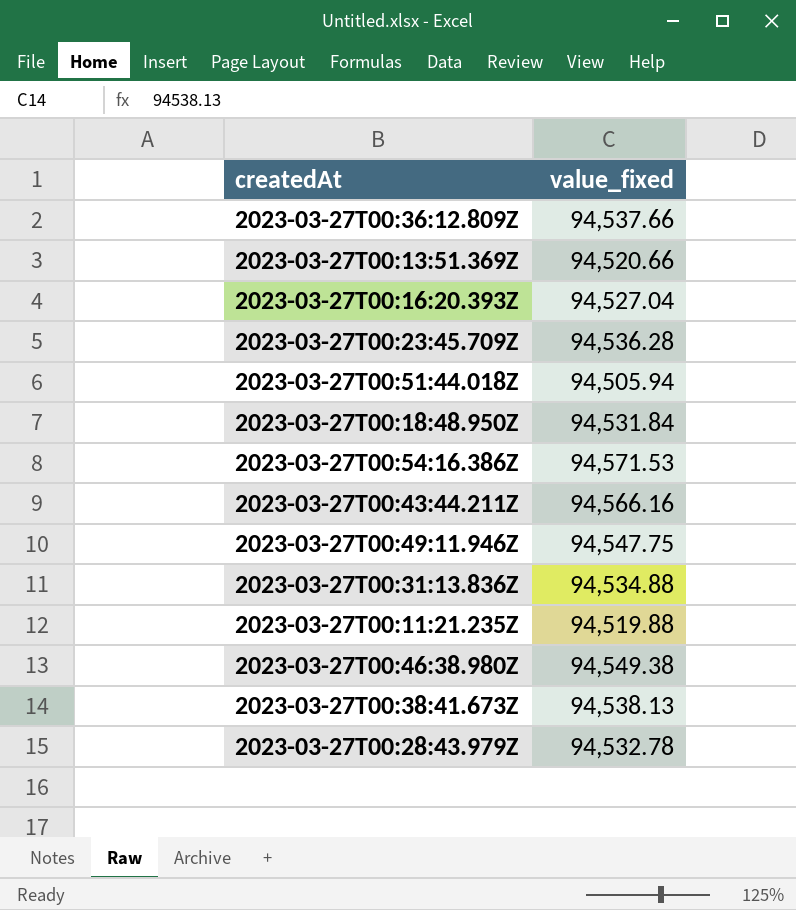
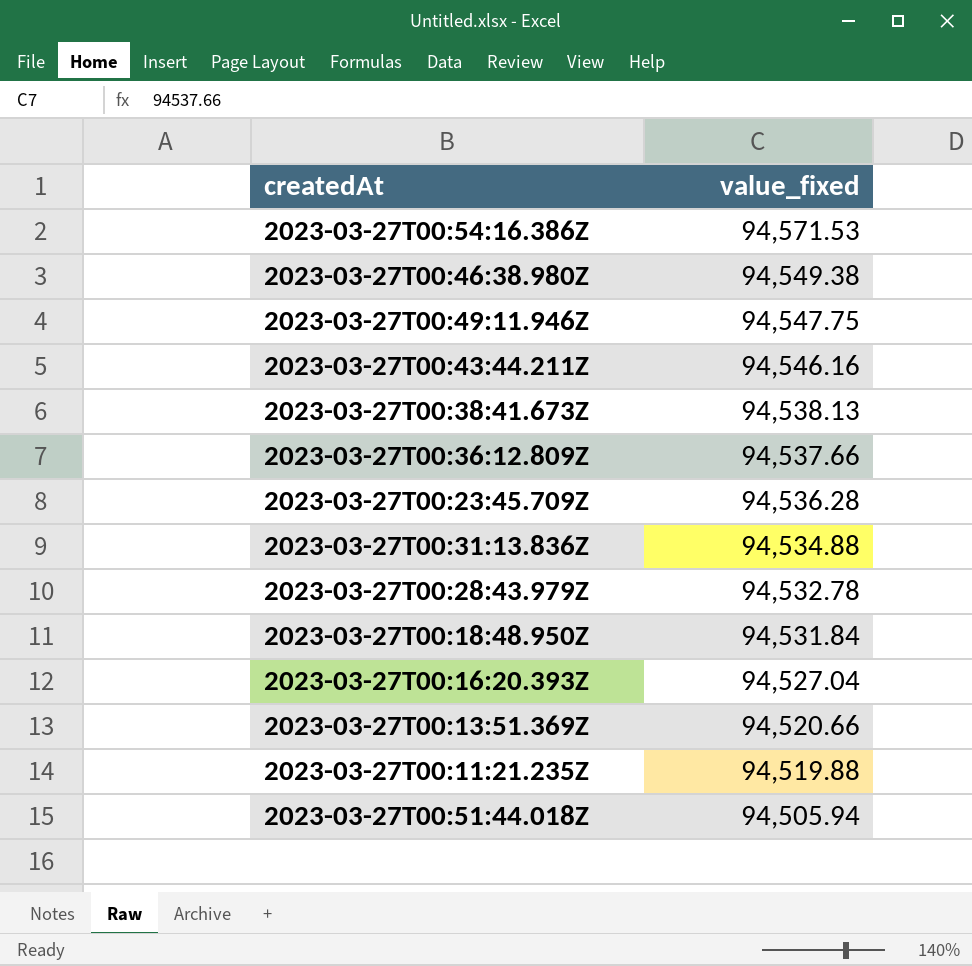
row order: none -> value_fixed descending
2023-03-27T00:43:44.211Z | value_fixed: 94,566.16 -> 94,546.16

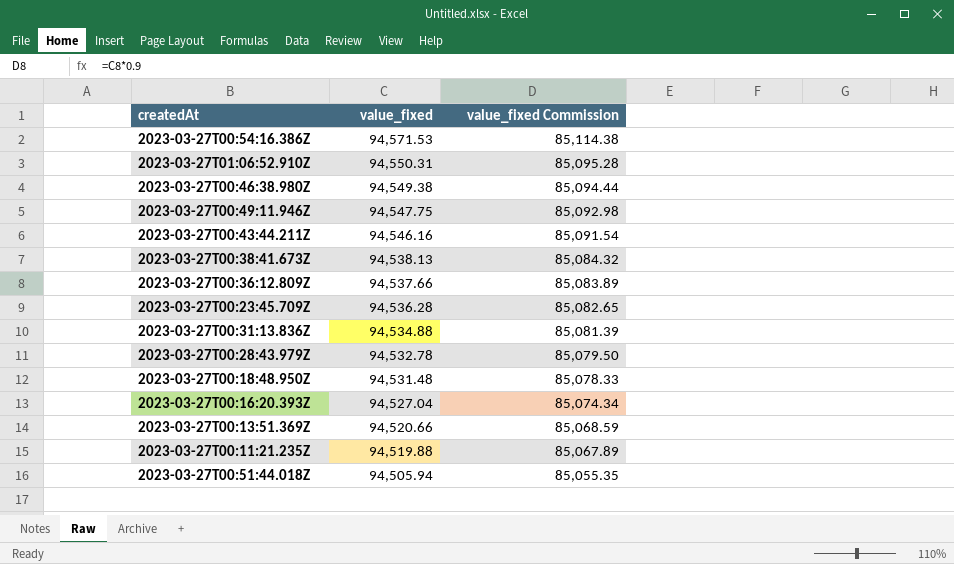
column value_fixed Commission | formula: none -> [value_fixed] * 0.9
row 2023-03-27T01:06:52.910Z: none -> 94,550.31 | 85,095.28
2023-03-27T00:18:48.950Z | value_fixed: 94,531.84 -> 94,531.48

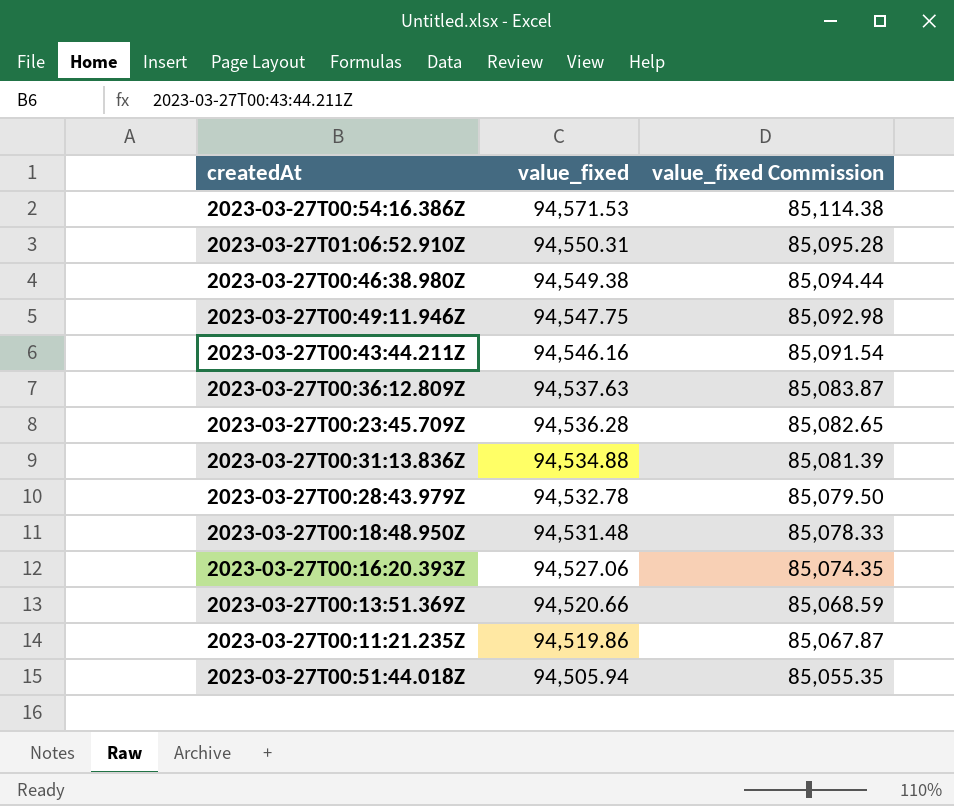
row 2023-03-27T00:38:41.673Z: 94,538.13 | 85,084.32 -> none
2023-03-27T00:36:12.809Z | value_fixed: 94,537.66 -> 94,537.63
2023-03-27T00:36:12.809Z | value_fixed Commission: 85,083.89 -> 85,083.87
2023-03-27T00:16:20.393Z | value_fixed: 94,527.04 -> 94,527.06
2023-03-27T00:16:20.393Z | value_fixed Commission: 85,074.34 -> 85,074.35
2023-03-27T00:11:21.235Z | value_fixed: 94,519.88 -> 94,519.86
2023-03-27T00:11:21.235Z | value_fixed Commission: 85,067.89 -> 85,067.87

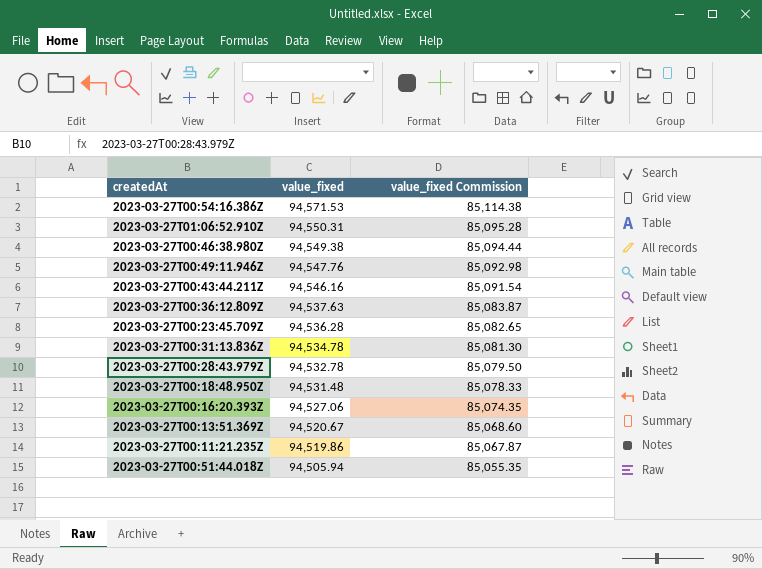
2023-03-27T00:49:11.946Z | value_fixed: 94,547.75 -> 94,547.76
2023-03-27T00:31:13.836Z | value_fixed: 94,534.88 -> 94,534.78
2023-03-27T00:31:13.836Z | value_fixed Commission: 85,081.39 -> 85,081.30
2023-03-27T00:13:51.369Z | value_fixed: 94,520.66 -> 94,520.67
2023-03-27T00:13:51.369Z | value_fixed Commission: 85,068.59 -> 85,068.60

